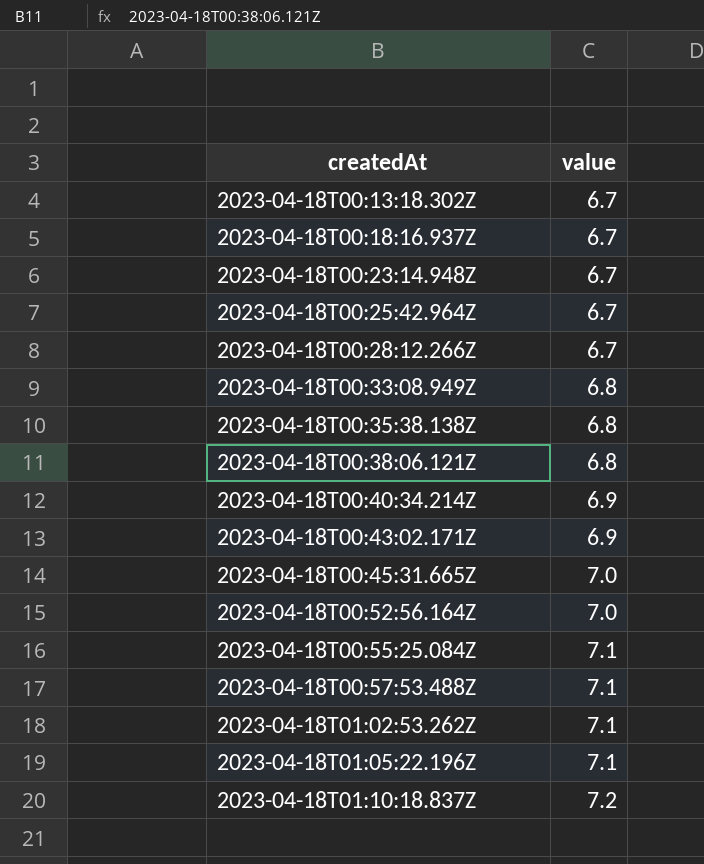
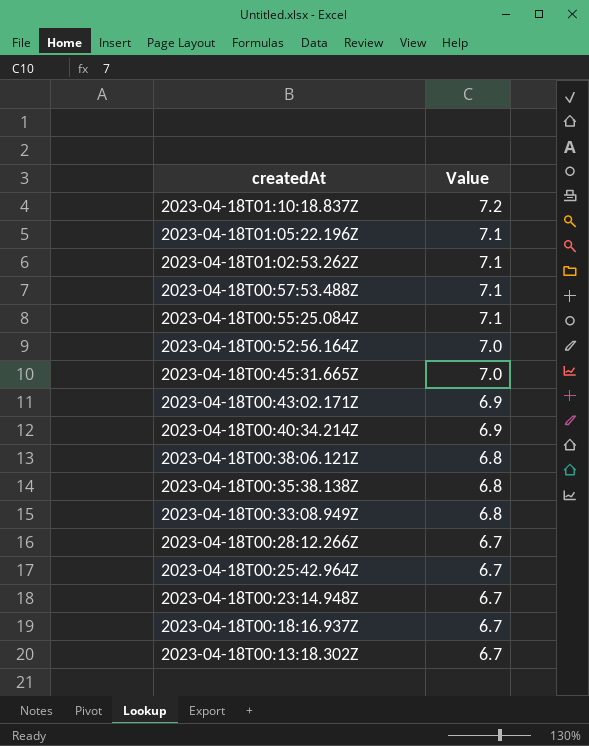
row order: createdAt ascending -> createdAt descending
column name: value -> Value

